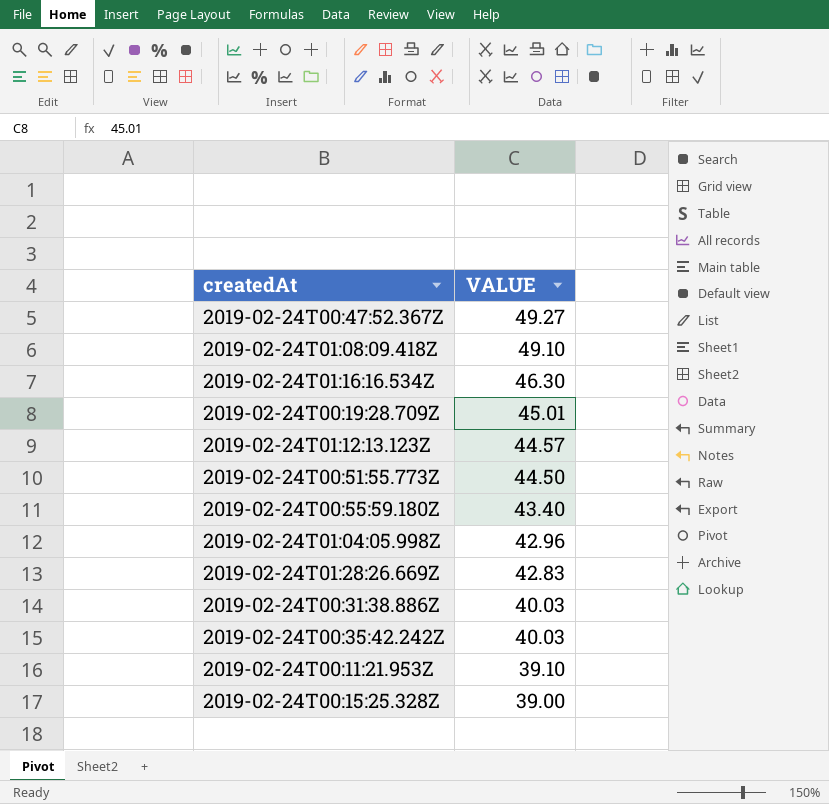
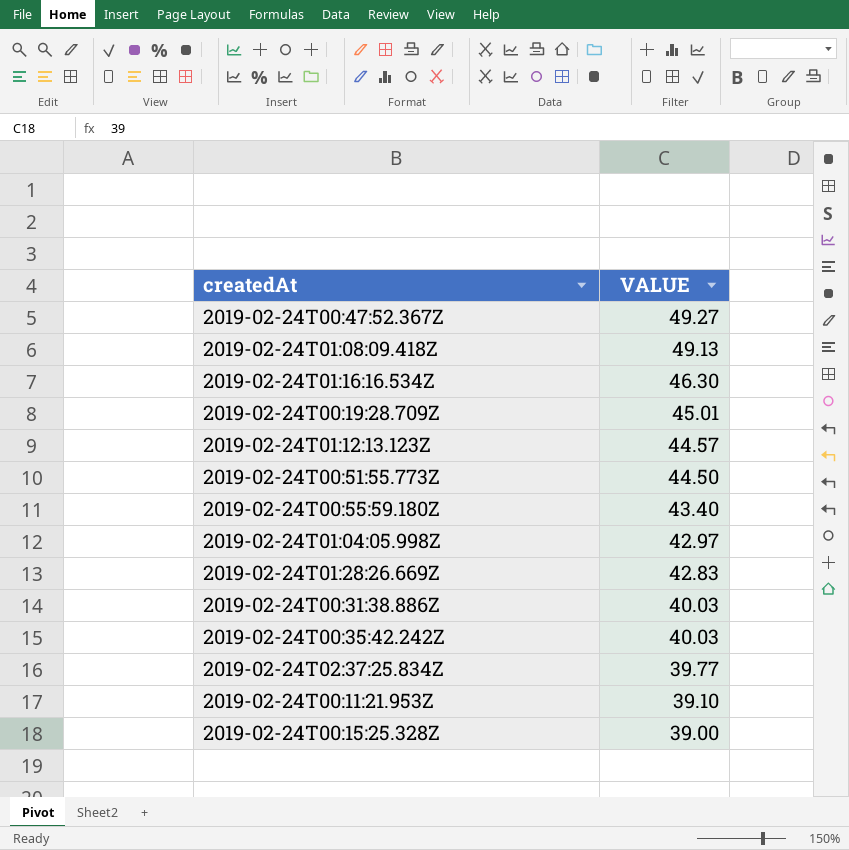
2019-02-24T01:08:09.418Z | VALUE: 49.10 -> 49.13
2019-02-24T01:04:05.998Z | VALUE: 42.96 -> 42.97
row 2019-02-24T02:37:25.834Z: none -> 39.77

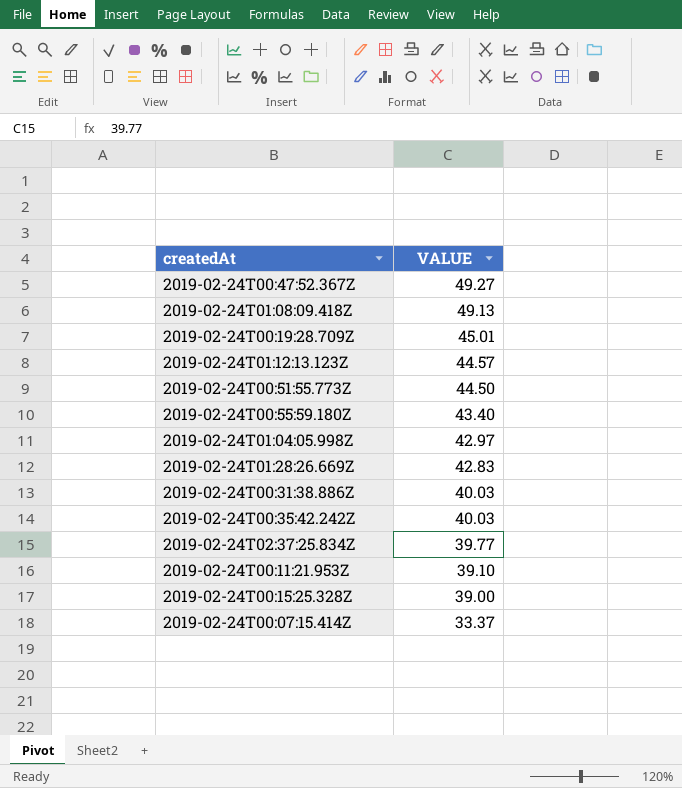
row 2019-02-24T01:16:16.534Z: 46.30 -> none
row 2019-02-24T00:07:15.414Z: none -> 33.37

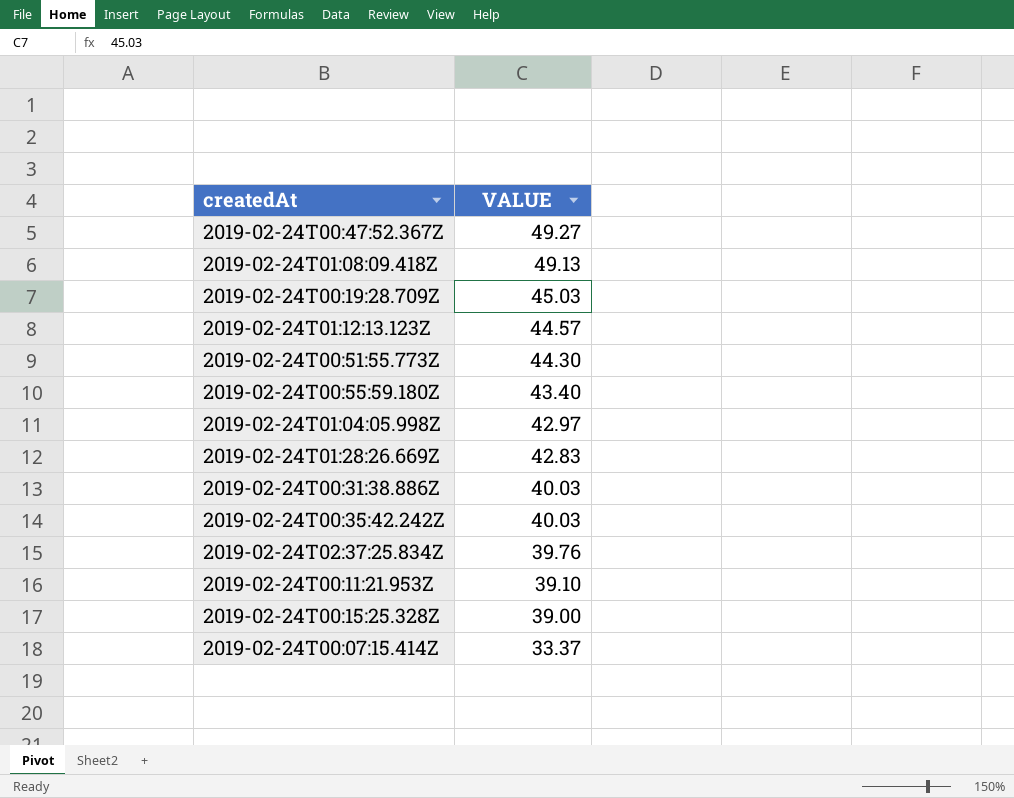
2019-02-24T00:19:28.709Z | VALUE: 45.01 -> 45.03
2019-02-24T00:51:55.773Z | VALUE: 44.50 -> 44.30
2019-02-24T02:37:25.834Z | VALUE: 39.77 -> 39.76

